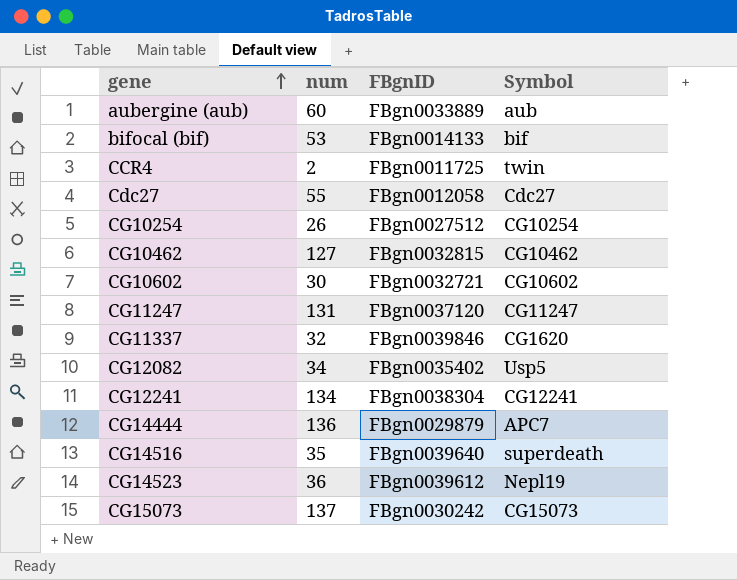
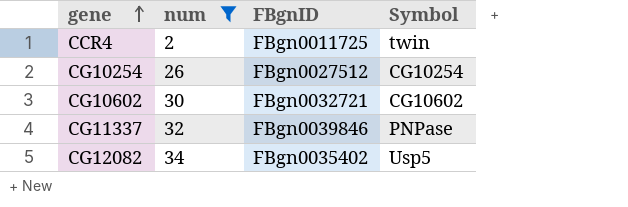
filter: none -> num <= 34
CG11337 | Symbol: CG1620 -> PNPase

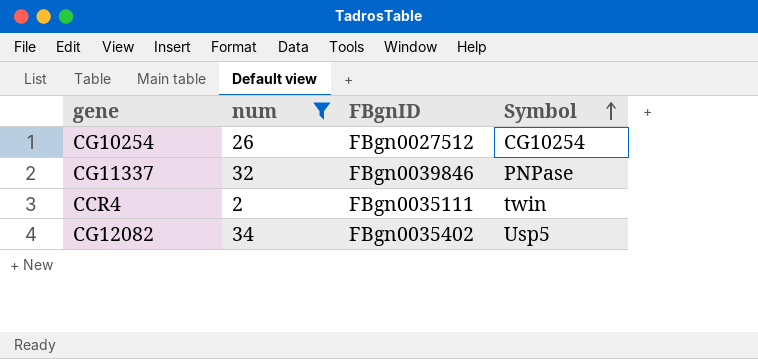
row order: gene ascending -> Symbol ascending
row CG10602: 30 | FBgn0032721 | CG10602 -> none
CCR4 | FBgnID: FBgn0011725 -> FBgn0035111

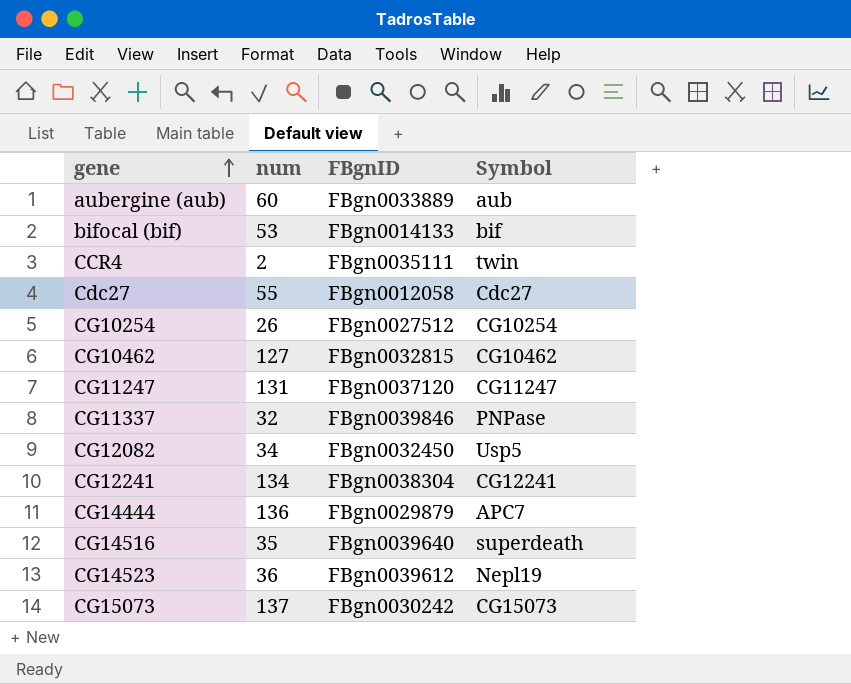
filter: num <= 34 -> none
row order: Symbol ascending -> gene ascending
CG12082 | FBgnID: FBgn0035402 -> FBgn0032450

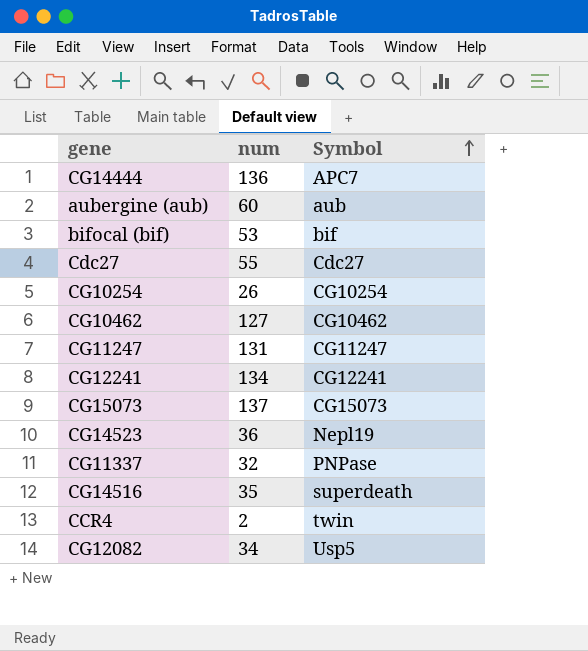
row order: gene ascending -> Symbol ascending
column FBgnID | position: 3 -> none

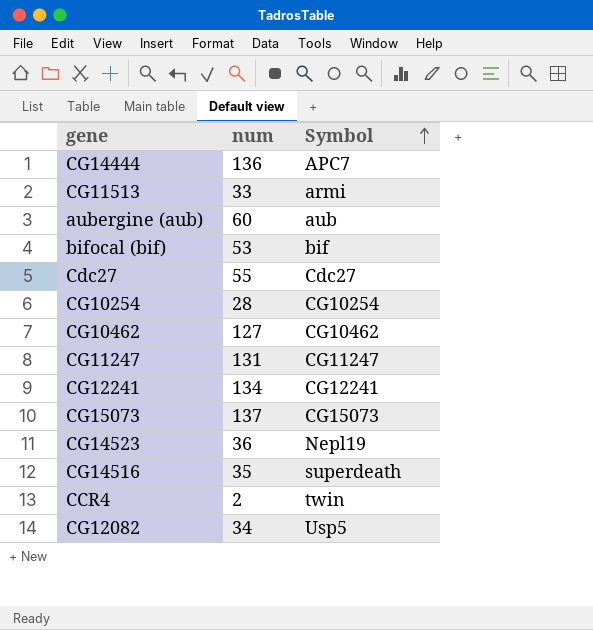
row CG11337: 32 | PNPase -> none
row CG11513: none -> 33 | armi
CG10254 | num: 26 -> 28

